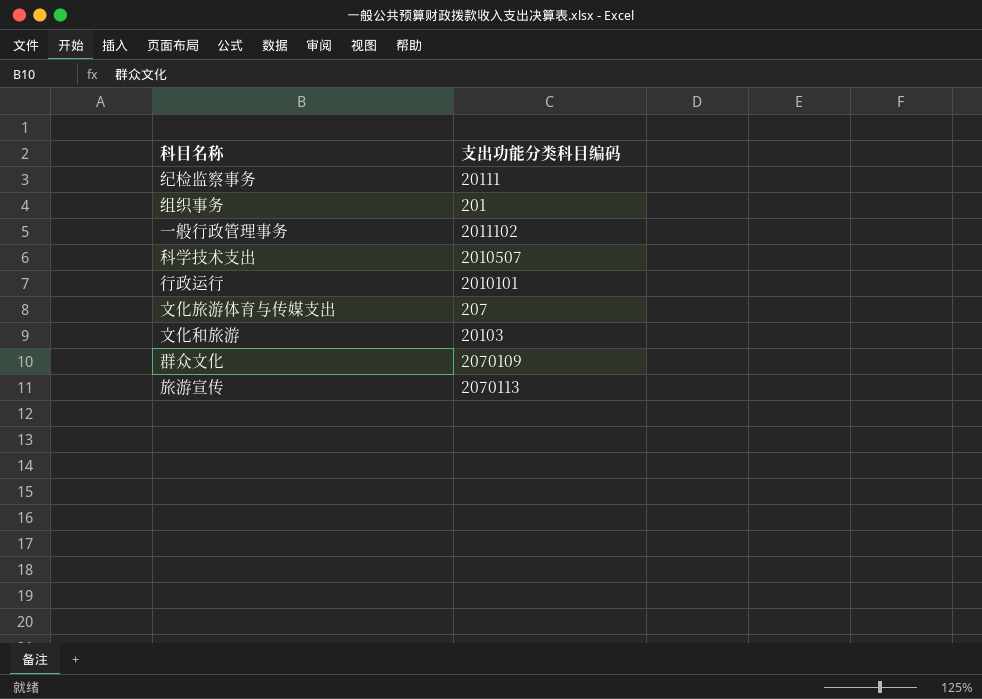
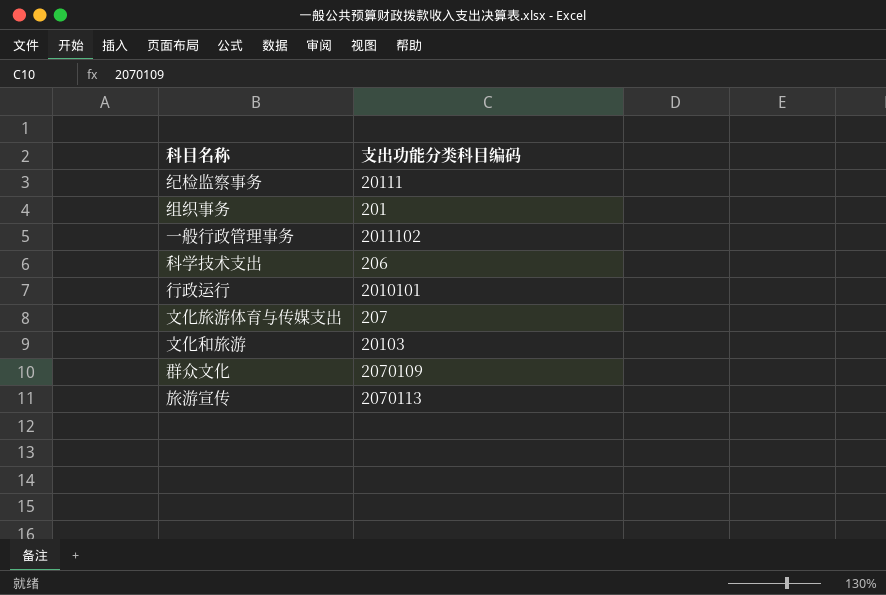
科学技术支出 | 支出功能分类科目编码: 2010507 -> 206

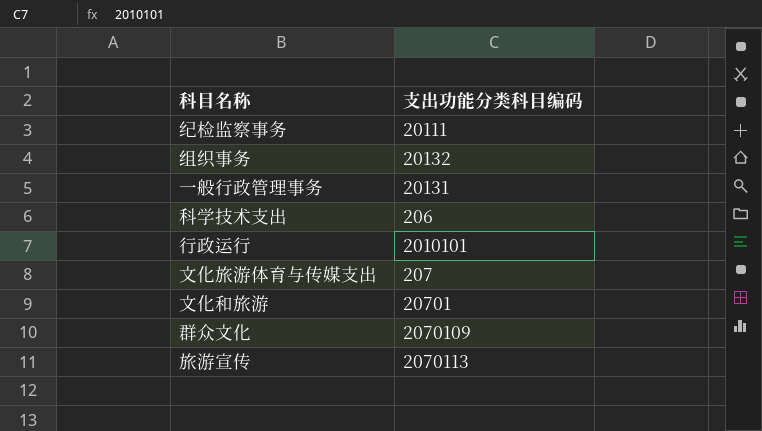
组织事务 | 支出功能分类科目编码: 201 -> 20132
一般行政管理事务 | 支出功能分类科目编码: 2011102 -> 20131
文化和旅游 | 支出功能分类科目编码: 20103 -> 20701

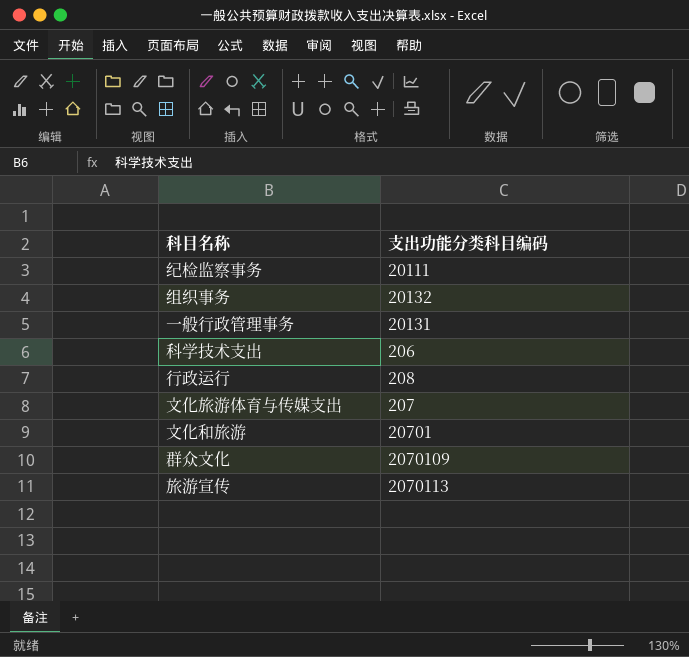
行政运行 | 支出功能分类科目编码: 2010101 -> 208

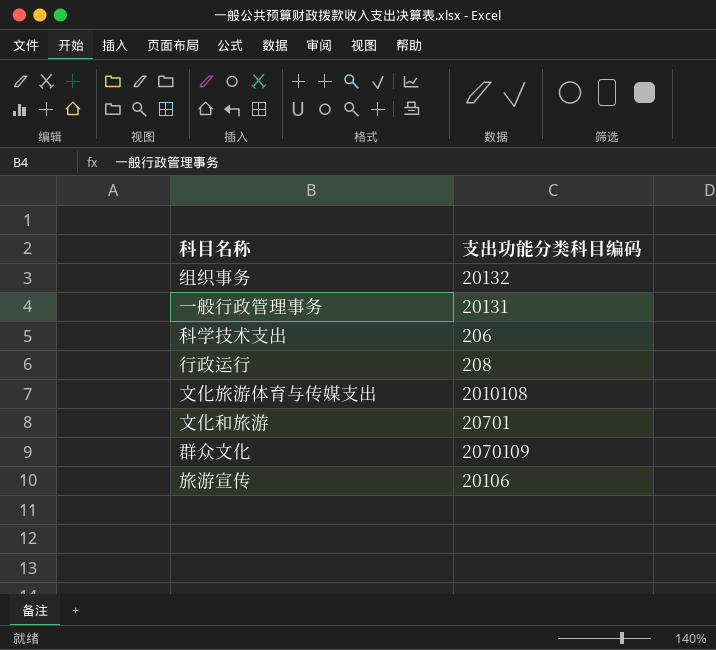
row 纪检监察事务: 20111 -> none
文化旅游体育与传媒支出 | 支出功能分类科目编码: 207 -> 2010108
旅游宣传 | 支出功能分类科目编码: 2070113 -> 20106

